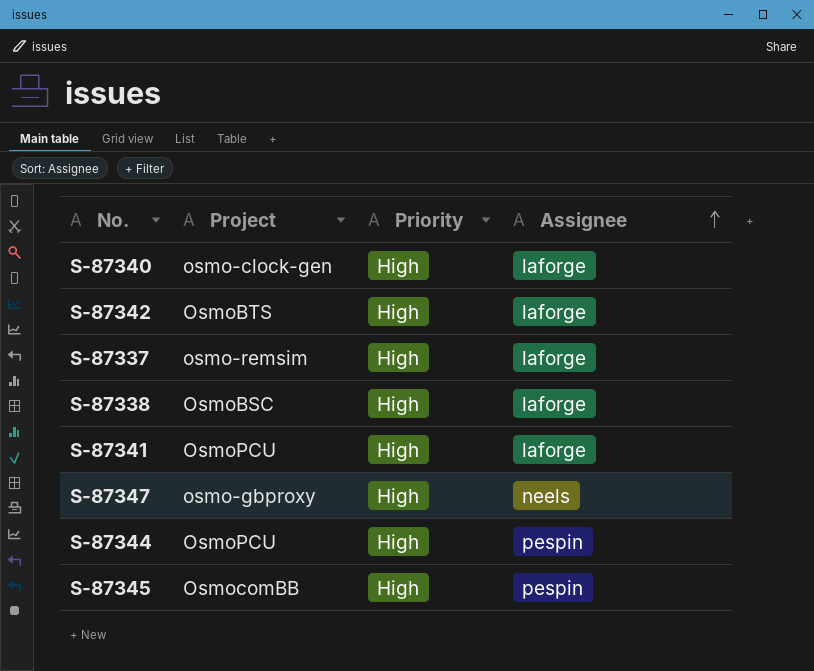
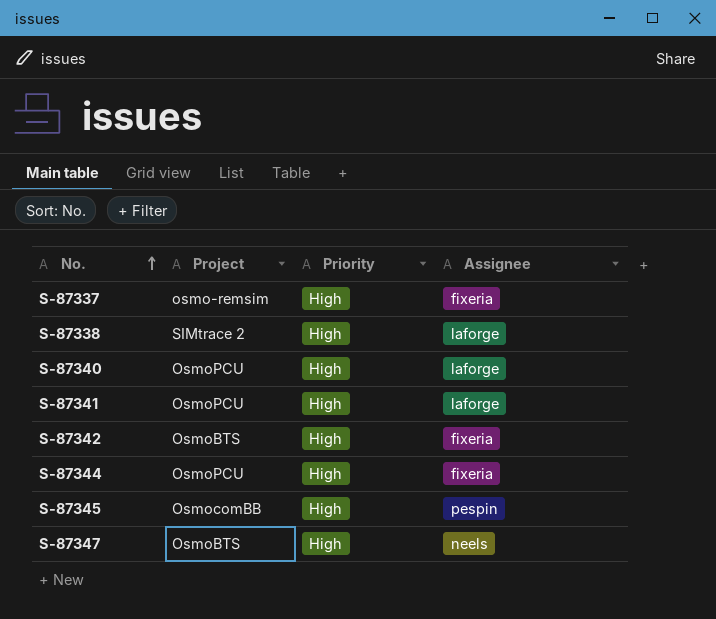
row order: Assignee ascending -> No. ascending
S-87337 | Assignee: laforge -> fixeria
S-87338 | Project: OsmoBSC -> SIMtrace 2
S-87340 | Project: osmo-clock-gen -> OsmoPCU
S-87342 | Assignee: laforge -> fixeria
S-87344 | Assignee: pespin -> fixeria
S-87347 | Project: osmo-gbproxy -> OsmoBTS

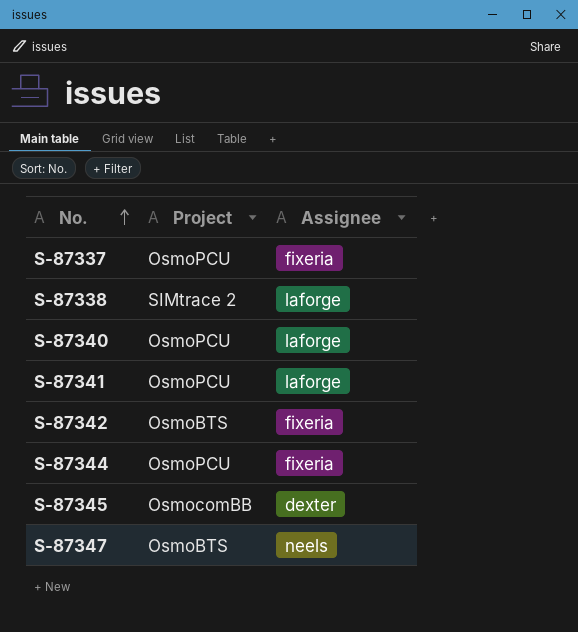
column Priority | position: 3 -> none
S-87337 | Project: osmo-remsim -> OsmoPCU
S-87345 | Assignee: pespin -> dexter

